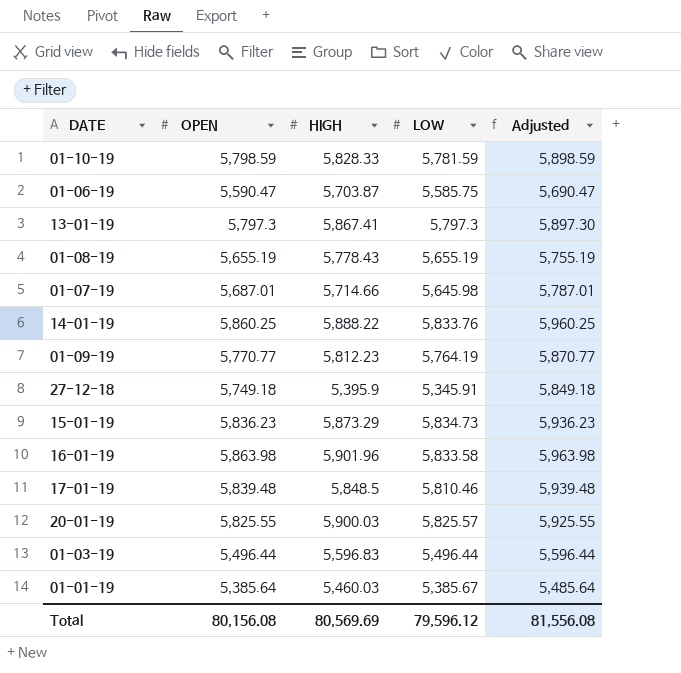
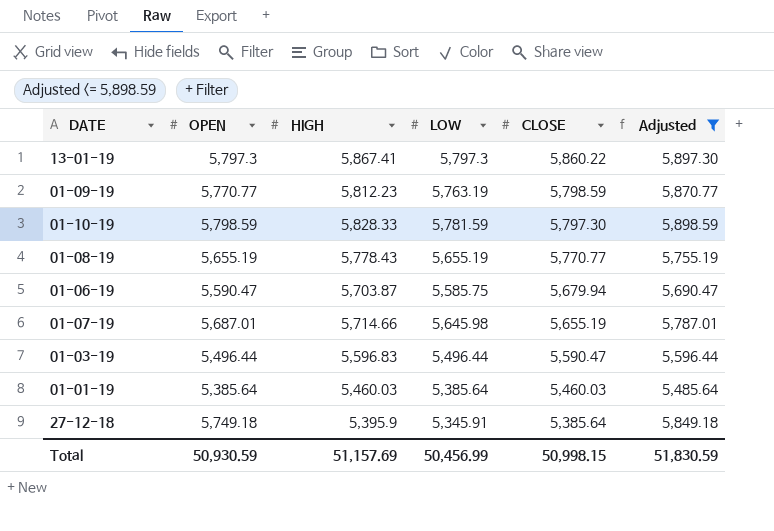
filter: none -> Adjusted <= 5,898.59
row order: none -> CLOSE descending
column CLOSE | position: none -> 5
01-09-19 | LOW: 5,764.19 -> 5,763.19
01-01-19 | LOW: 5,385.67 -> 5,385.64
Total | OPEN: 80,156.08 -> 50,930.59
Total | HIGH: 80,569.69 -> 51,157.69
Total | LOW: 79,596.12 -> 50,456.99
Total | Adjusted: 81,556.08 -> 51,830.59

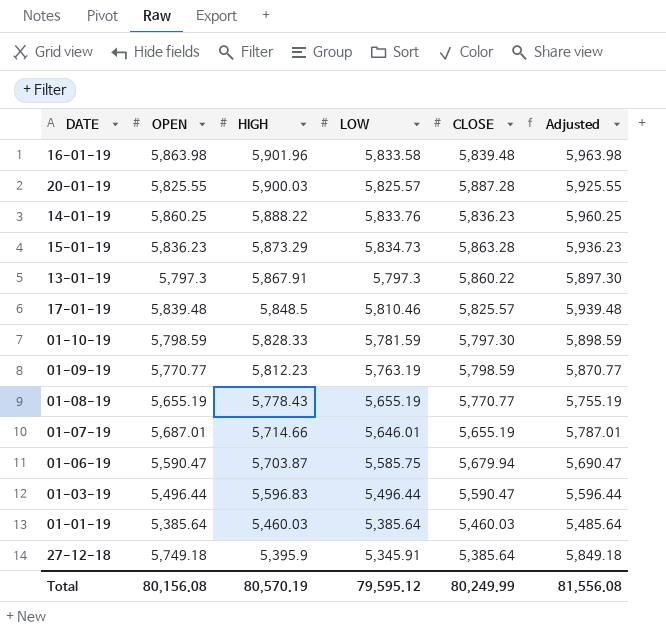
filter: Adjusted <= 5,898.59 -> none
row order: CLOSE descending -> HIGH descending
13-01-19 | HIGH: 5,867.41 -> 5,867.91
01-07-19 | LOW: 5,645.98 -> 5,646.01
Total | OPEN: 50,930.59 -> 80,156.08
Total | HIGH: 51,157.69 -> 80,570.19
Total | LOW: 50,456.99 -> 79,595.12
Total | CLOSE: 50,998.15 -> 80,249.99
Total | Adjusted: 51,830.59 -> 81,556.08

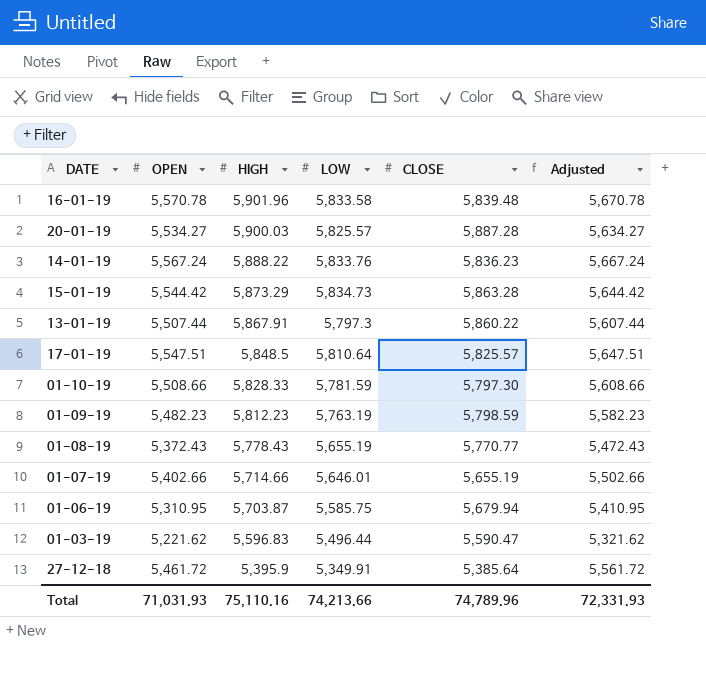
row 01-01-19: 5,385.64 | 5,460.03 | 5,385.64 | 5,460.03 | 5,485.64 -> none
16-01-19 | OPEN: 5,863.98 -> 5,570.78
16-01-19 | Adjusted: 5,963.98 -> 5,670.78
20-01-19 | OPEN: 5,825.55 -> 5,534.27
20-01-19 | Adjusted: 5,925.55 -> 5,634.27
14-01-19 | OPEN: 5,860.25 -> 5,567.24
14-01-19 | Adjusted: 5,960.25 -> 5,667.24
15-01-19 | OPEN: 5,836.23 -> 5,544.42
15-01-19 | Adjusted: 5,936.23 -> 5,644.42
13-01-19 | OPEN: 5,797.3 -> 5,507.44
13-01-19 | Adjusted: 5,897.30 -> 5,607.44
17-01-19 | OPEN: 5,839.48 -> 5,547.51
17-01-19 | LOW: 5,810.46 -> 5,810.64
17-01-19 | Adjusted: 5,939.48 -> 5,647.51
01-10-19 | OPEN: 5,798.59 -> 5,508.66
01-10-19 | Adjusted: 5,898.59 -> 5,608.66
01-09-19 | OPEN: 5,770.77 -> 5,482.23
01-09-19 | Adjusted: 5,870.77 -> 5,582.23
01-08-19 | OPEN: 5,655.19 -> 5,372.43
01-08-19 | Adjusted: 5,755.19 -> 5,472.43
01-07-19 | OPEN: 5,687.01 -> 5,402.66
01-07-19 | Adjusted: 5,787.01 -> 5,502.66
01-06-19 | OPEN: 5,590.47 -> 5,310.95
01-06-19 | Adjusted: 5,690.47 -> 5,410.95
01-03-19 | OPEN: 5,496.44 -> 5,221.62
01-03-19 | Adjusted: 5,596.44 -> 5,321.62
27-12-18 | OPEN: 5,749.18 -> 5,461.72
27-12-18 | LOW: 5,345.91 -> 5,349.91
27-12-18 | Adjusted: 5,849.18 -> 5,561.72
Total | OPEN: 80,156.08 -> 71,031.93
Total | HIGH: 80,570.19 -> 75,110.16
Total | LOW: 79,595.12 -> 74,213.66
Total | CLOSE: 80,249.99 -> 74,789.96
Total | Adjusted: 81,556.08 -> 72,331.93

